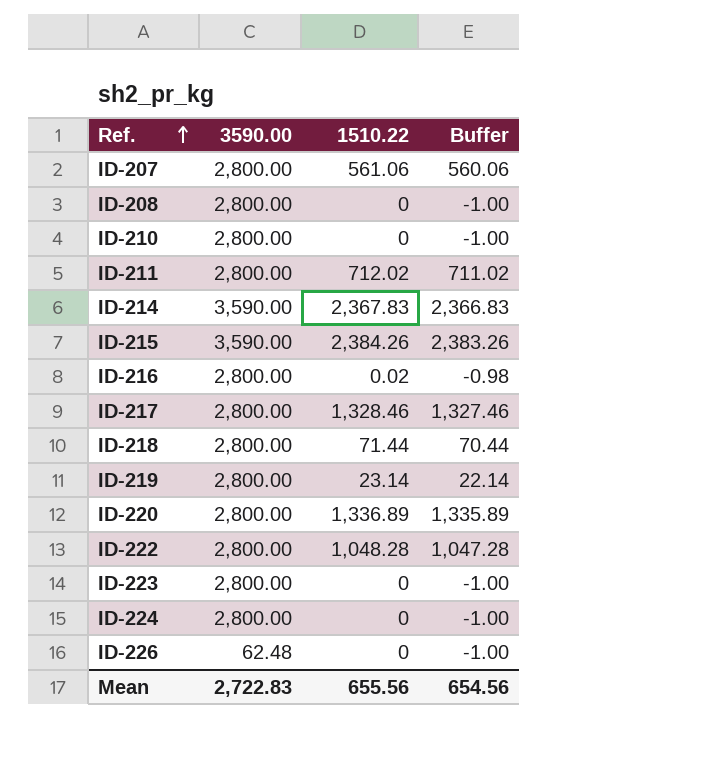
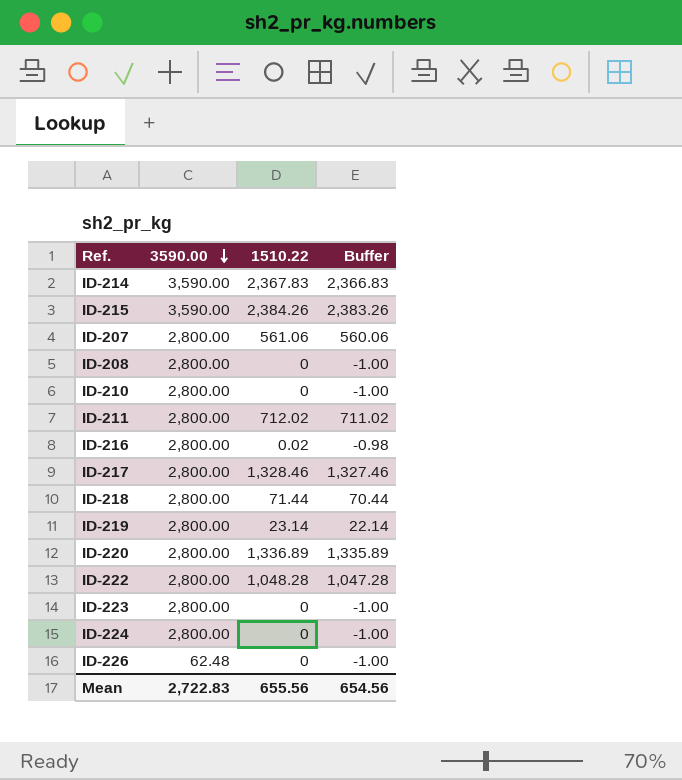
row order: Ref. ascending -> 3590.00 descending

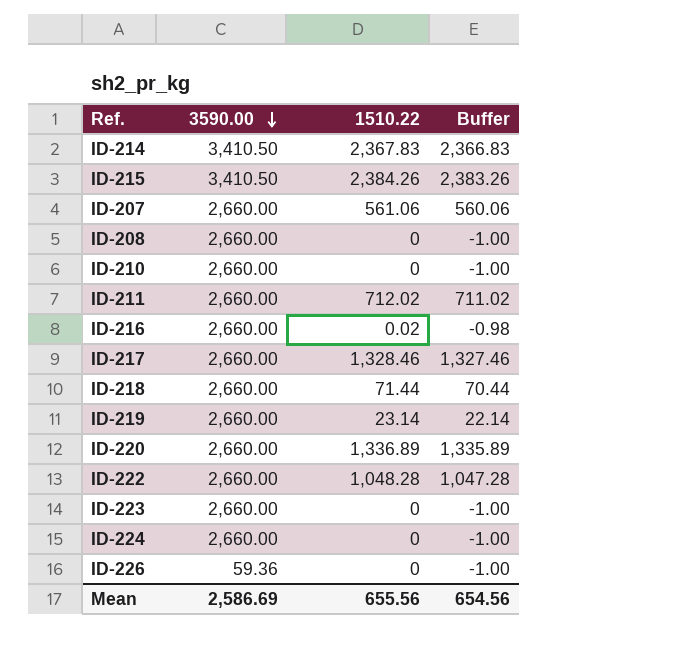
ID-214 | 3590.00: 3,590.00 -> 3,410.50
ID-215 | 3590.00: 3,590.00 -> 3,410.50
ID-207 | 3590.00: 2,800.00 -> 2,660.00
ID-208 | 3590.00: 2,800.00 -> 2,660.00
ID-210 | 3590.00: 2,800.00 -> 2,660.00
ID-211 | 3590.00: 2,800.00 -> 2,660.00
ID-216 | 3590.00: 2,800.00 -> 2,660.00
ID-217 | 3590.00: 2,800.00 -> 2,660.00
ID-218 | 3590.00: 2,800.00 -> 2,660.00
ID-219 | 3590.00: 2,800.00 -> 2,660.00
ID-220 | 3590.00: 2,800.00 -> 2,660.00
ID-222 | 3590.00: 2,800.00 -> 2,660.00
ID-223 | 3590.00: 2,800.00 -> 2,660.00
ID-224 | 3590.00: 2,800.00 -> 2,660.00
ID-226 | 3590.00: 62.48 -> 59.36
Mean | 3590.00: 2,722.83 -> 2,586.69

